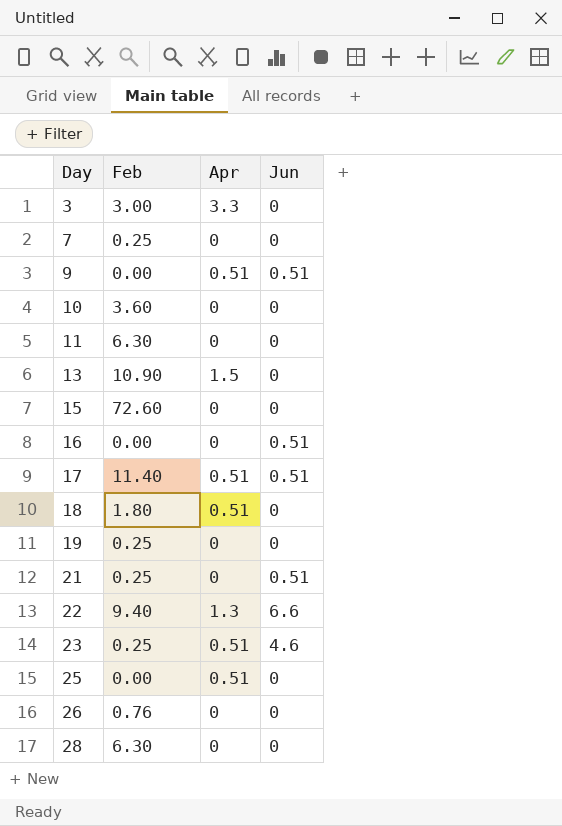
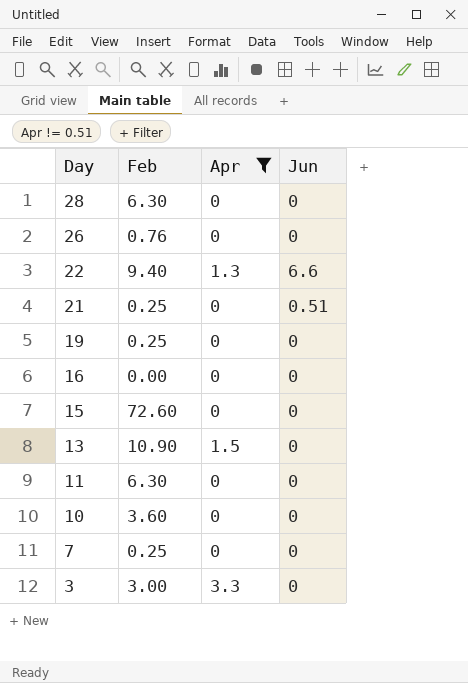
filter: none -> Apr != 0.51
row order: Day ascending -> Day descending
16 | Jun: 0.51 -> 0

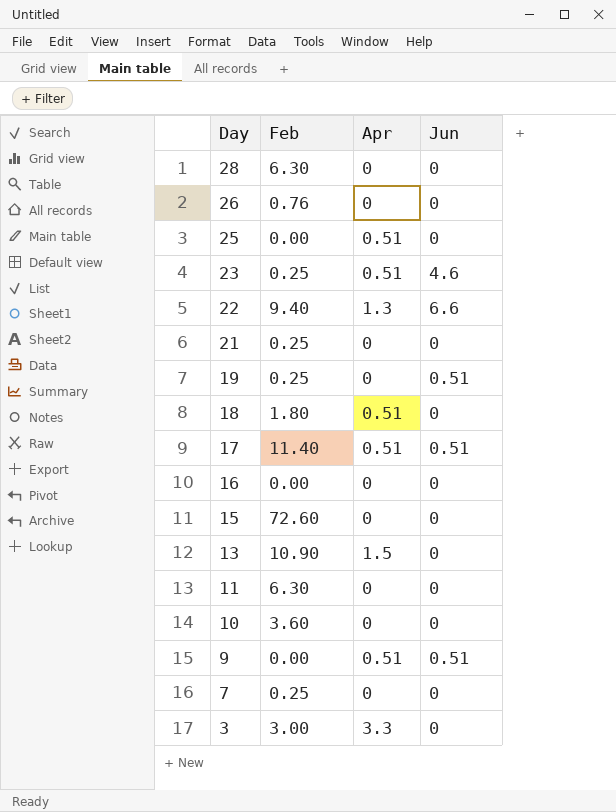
filter: Apr != 0.51 -> none
21 | Jun: 0.51 -> 0
19 | Jun: 0 -> 0.51

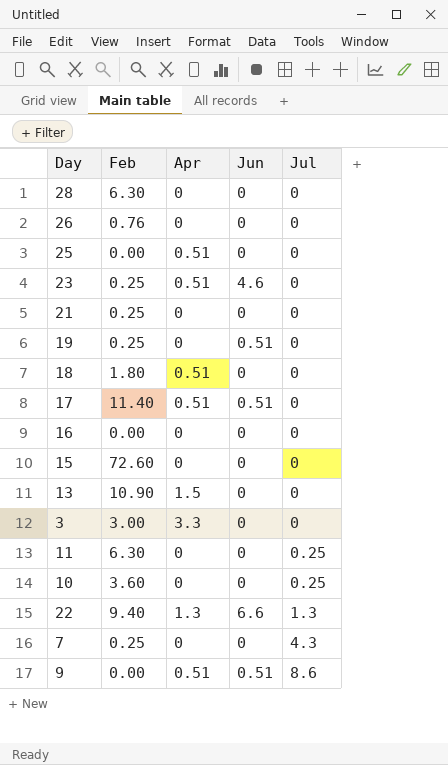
row order: Day descending -> Jul ascending
column Jul | position: none -> 5

